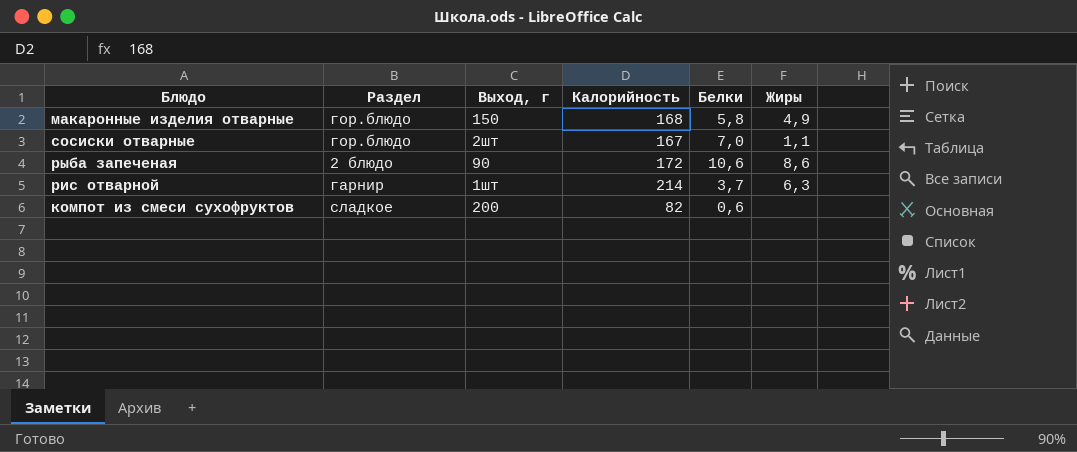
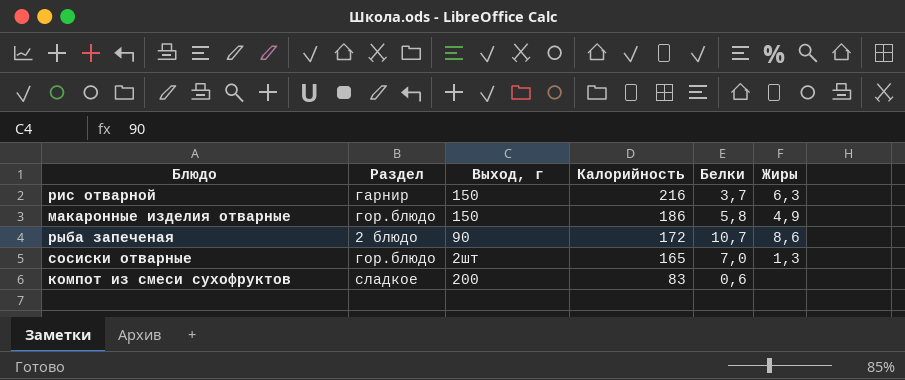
row order: none -> Калорийность descending
рис отварной | Выход, г: 1шт -> 150
рис отварной | Калорийность: 214 -> 216
макаронные изделия отварные | Калорийность: 168 -> 186
рыба запеченая | Белки: 10,6 -> 10,7
сосиски отварные | Калорийность: 167 -> 165
сосиски отварные | Жиры: 1,1 -> 1,3
компот из смеси сухофруктов | Калорийность: 82 -> 83

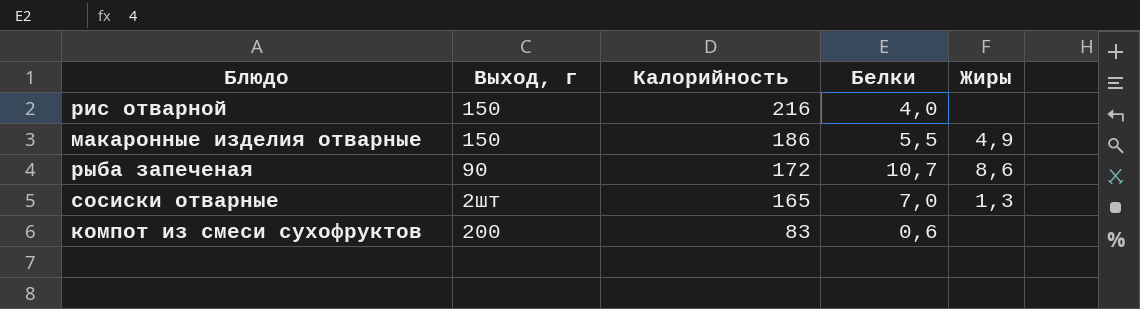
column Раздел | position: 2 -> none
рис отварной | Белки: 3,7 -> 4,0
рис отварной | Жиры: 6,3 -> none
макаронные изделия отварные | Белки: 5,8 -> 5,5

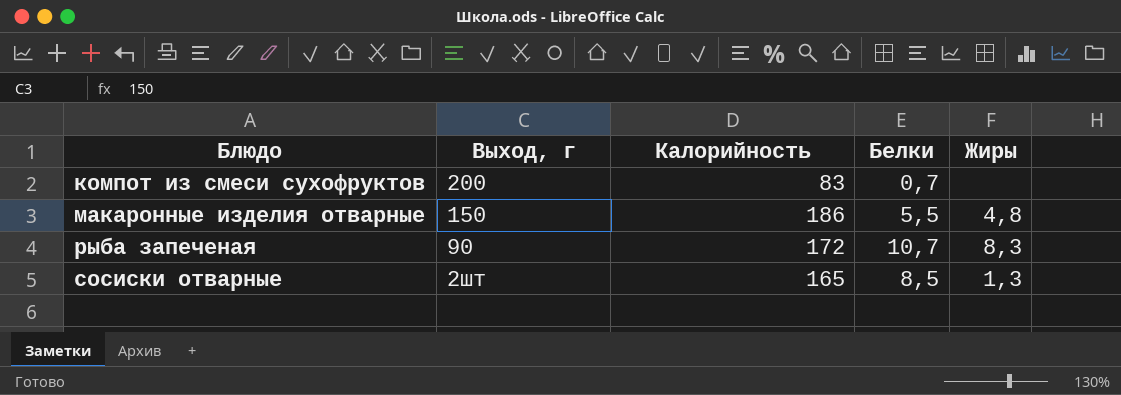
row order: Калорийность descending -> Блюдо ascending
row рис отварной: 150 | 216 | 4,0 | none -> none
компот из смеси сухофруктов | Белки: 0,6 -> 0,7
макаронные изделия отварные | Жиры: 4,9 -> 4,8
рыба запеченая | Жиры: 8,6 -> 8,3
сосиски отварные | Белки: 7,0 -> 8,5

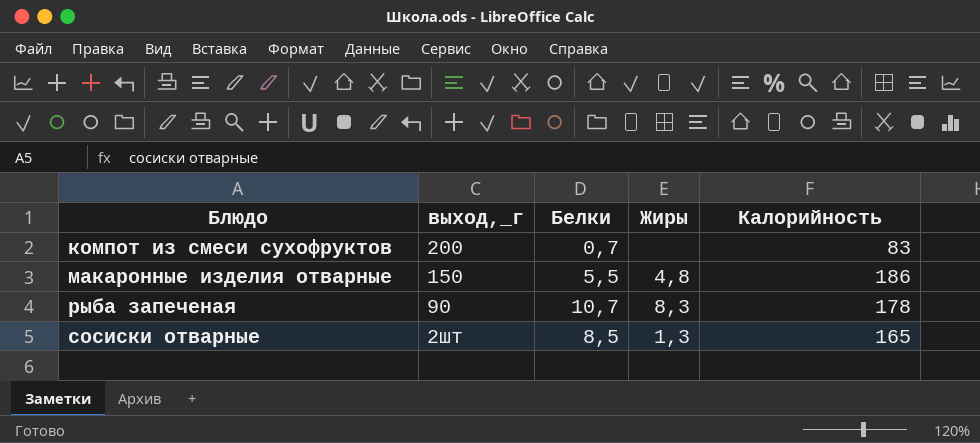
column name: Выход, г -> выход,_г
column Калорийность | position: 3 -> 5
рыба запеченая | Калорийность: 172 -> 178

